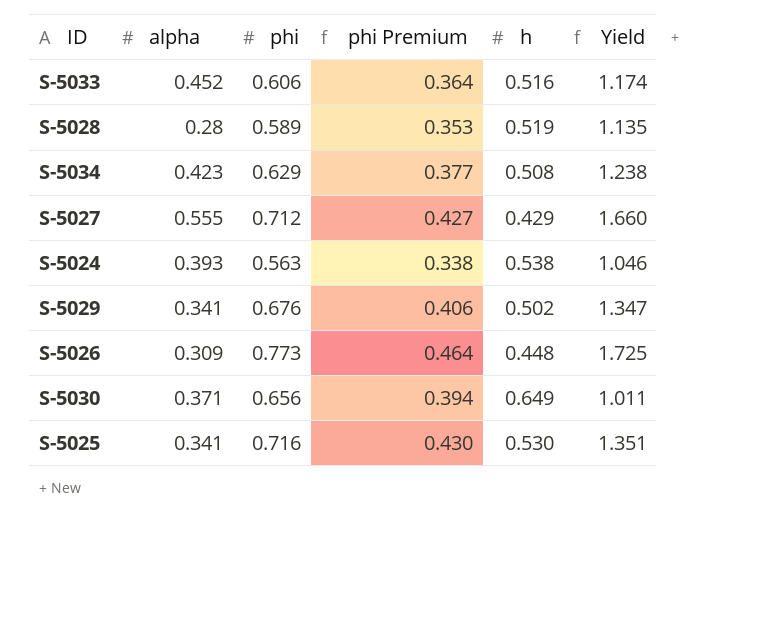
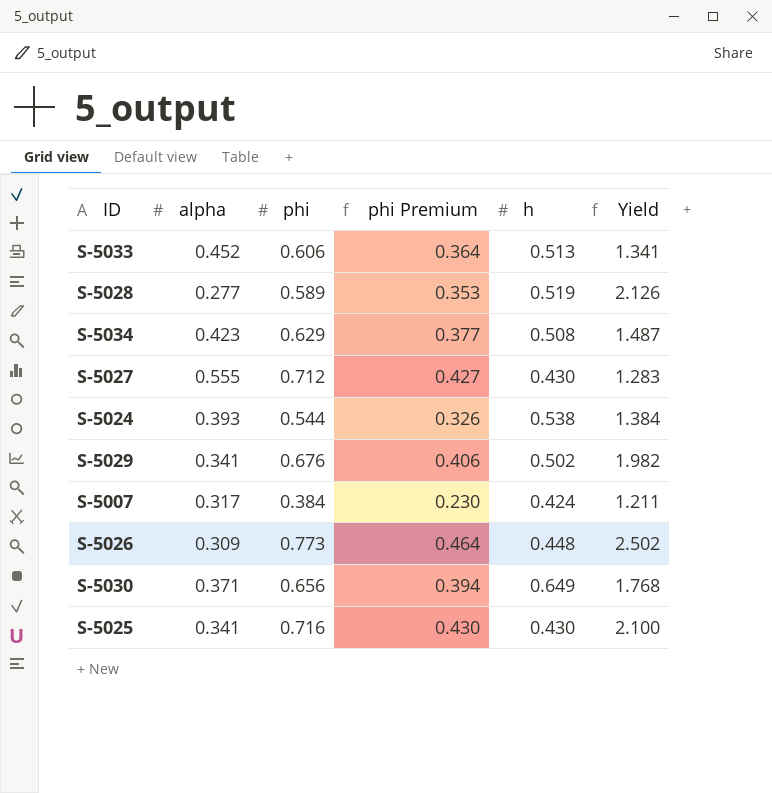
column Yield | formula: [phi] / [h] -> [phi] / [alpha]
S-5033 | h: 0.516 -> 0.513
S-5028 | alpha: 0.28 -> 0.277
S-5027 | h: 0.429 -> 0.430
S-5024 | phi: 0.563 -> 0.544
S-5024 | phi Premium: 0.338 -> 0.326
row S-5007: none -> 0.317 | 0.384 | 0.230 | 0.424 | 1.211
S-5025 | h: 0.530 -> 0.430

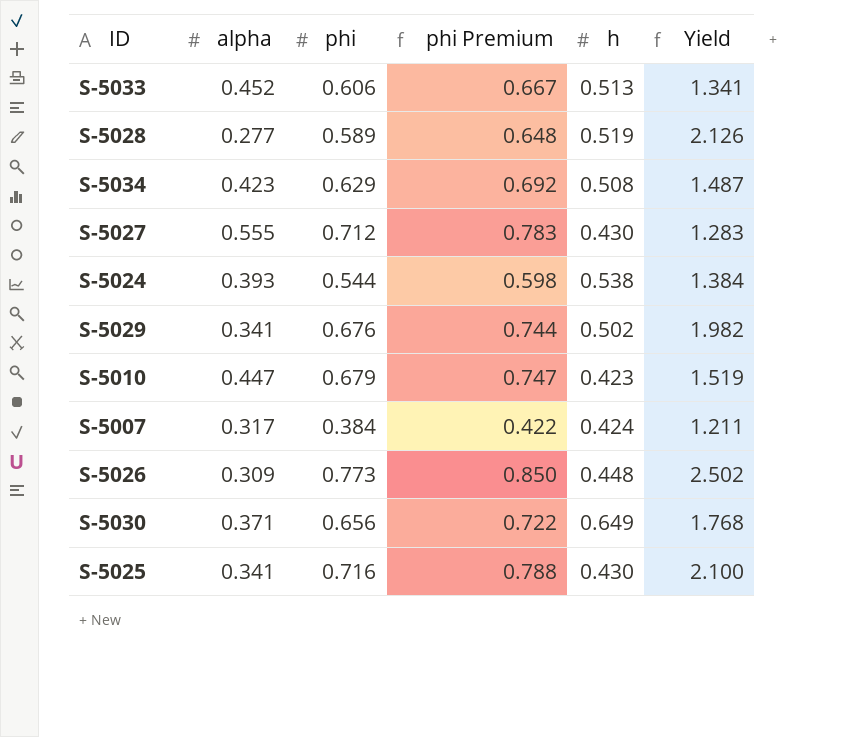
column phi Premium | formula: [phi] * 0.6 -> [phi] * 1.1
row S-5010: none -> 0.447 | 0.679 | 0.747 | 0.423 | 1.519

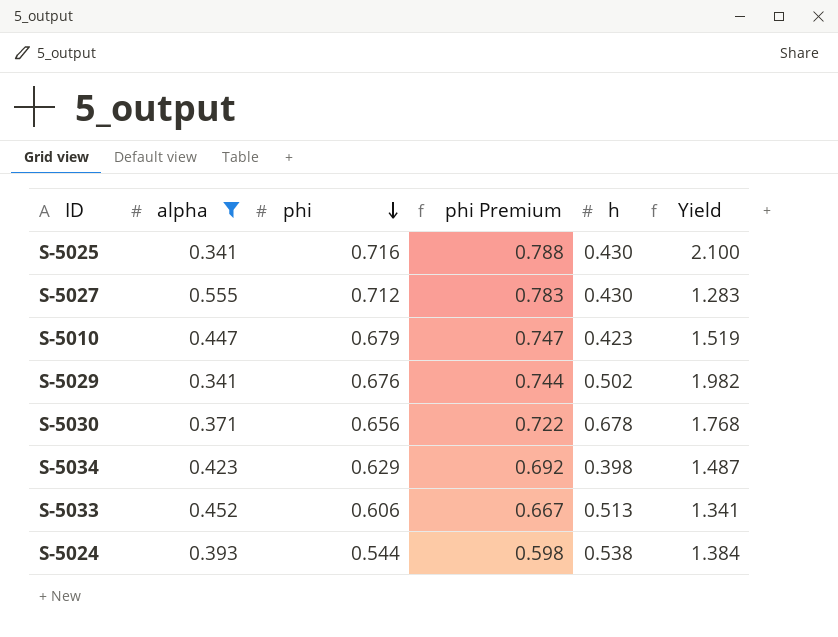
filter: none -> alpha >= 0.341
row order: none -> phi descending
S-5030 | h: 0.649 -> 0.678
S-5034 | h: 0.508 -> 0.398

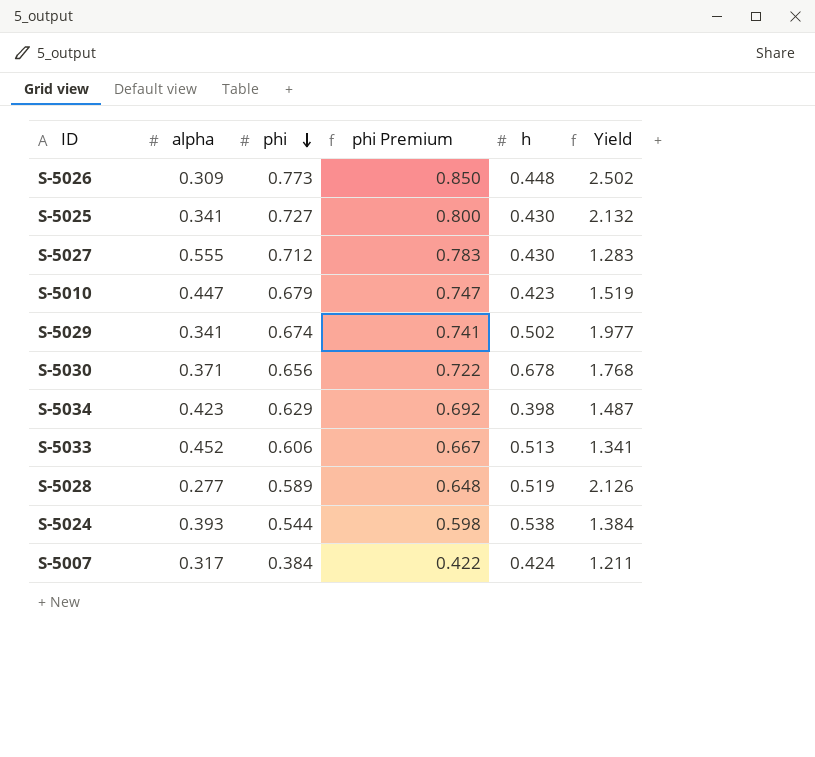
filter: alpha >= 0.341 -> none
S-5025 | phi: 0.716 -> 0.727
S-5025 | phi Premium: 0.788 -> 0.800
S-5025 | Yield: 2.100 -> 2.132
S-5029 | phi: 0.676 -> 0.674
S-5029 | phi Premium: 0.744 -> 0.741
S-5029 | Yield: 1.982 -> 1.977

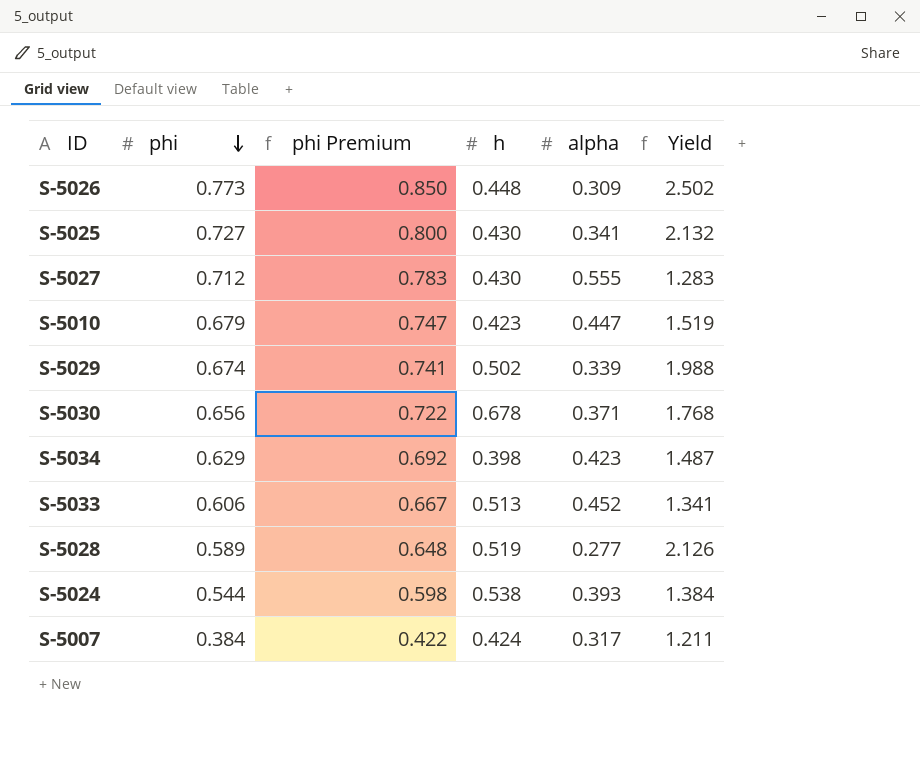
column alpha | position: 2 -> 5
S-5029 | alpha: 0.341 -> 0.339
S-5029 | Yield: 1.977 -> 1.988

